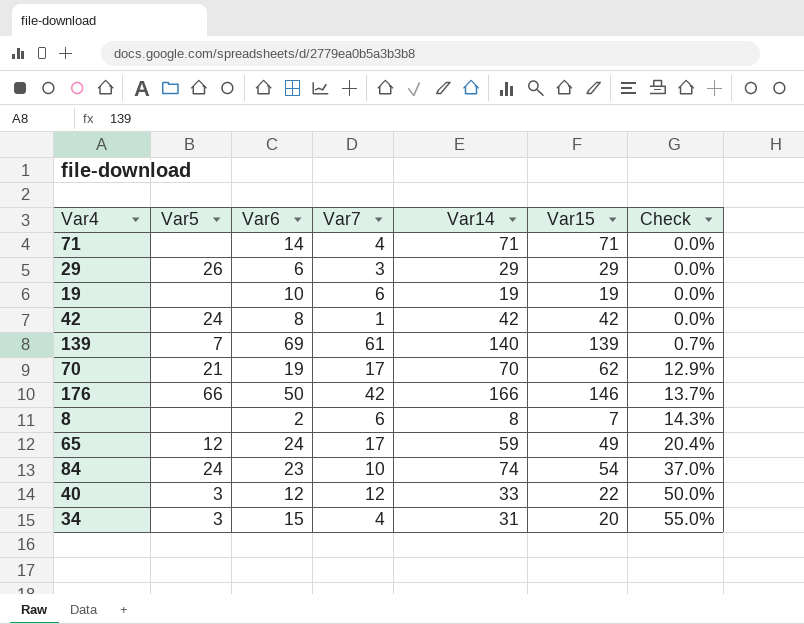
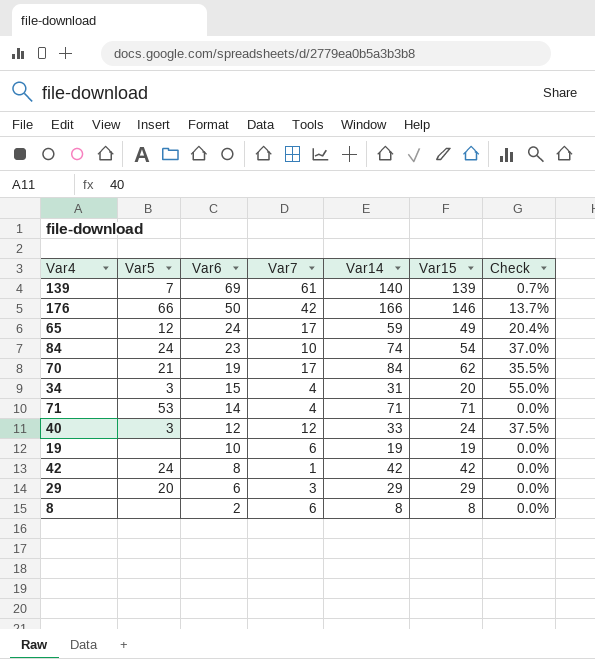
row order: Check ascending -> Var6 descending
70 | Var14: 70 -> 84
70 | Check: 12.9% -> 35.5%
71 | Var5: none -> 53
40 | Var15: 22 -> 24
40 | Check: 50.0% -> 37.5%
29 | Var5: 26 -> 20
8 | Var15: 7 -> 8
8 | Check: 14.3% -> 0.0%

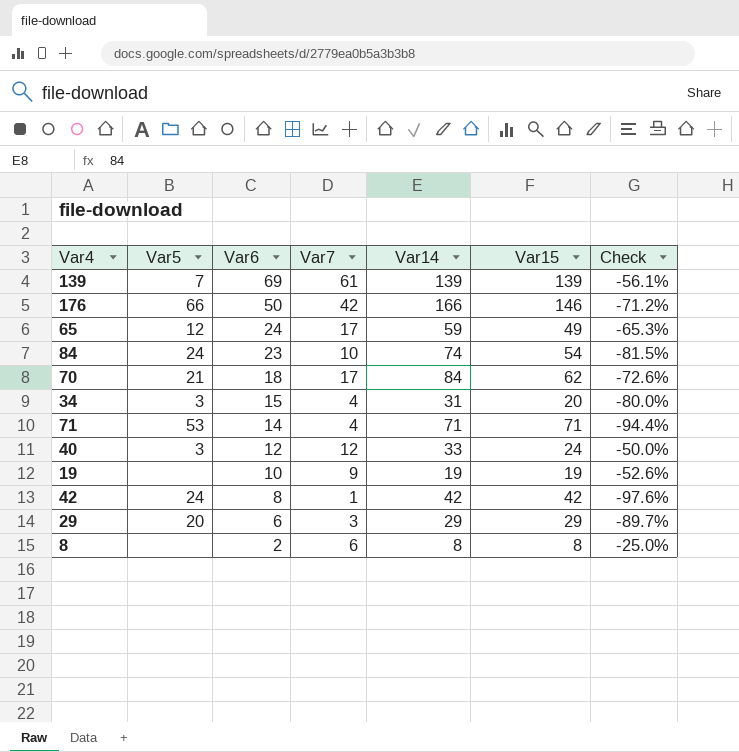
column Check | formula: ([Var14] - [Var15]) / [Var15] -> ([Var7] - [Var15]) / [Var15]
139 | Var14: 140 -> 139
70 | Var6: 19 -> 18
19 | Var7: 6 -> 9

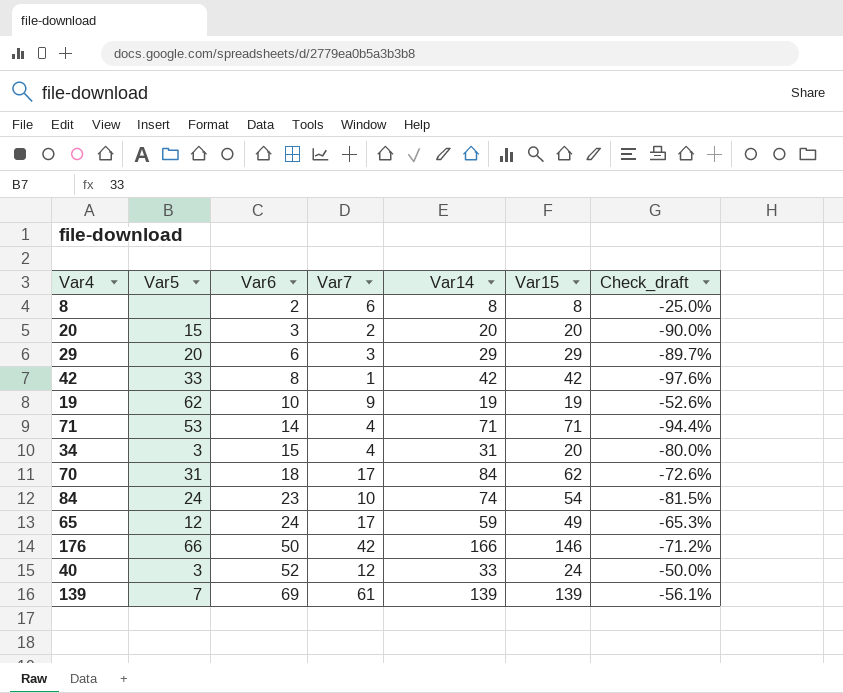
row order: Var6 descending -> Var6 ascending
column name: Check -> Check_draft
row 20: none -> 15 | 3 | 2 | 20 | 20 | -90.0%
42 | Var5: 24 -> 33
19 | Var5: none -> 62
70 | Var5: 21 -> 31
40 | Var6: 12 -> 52

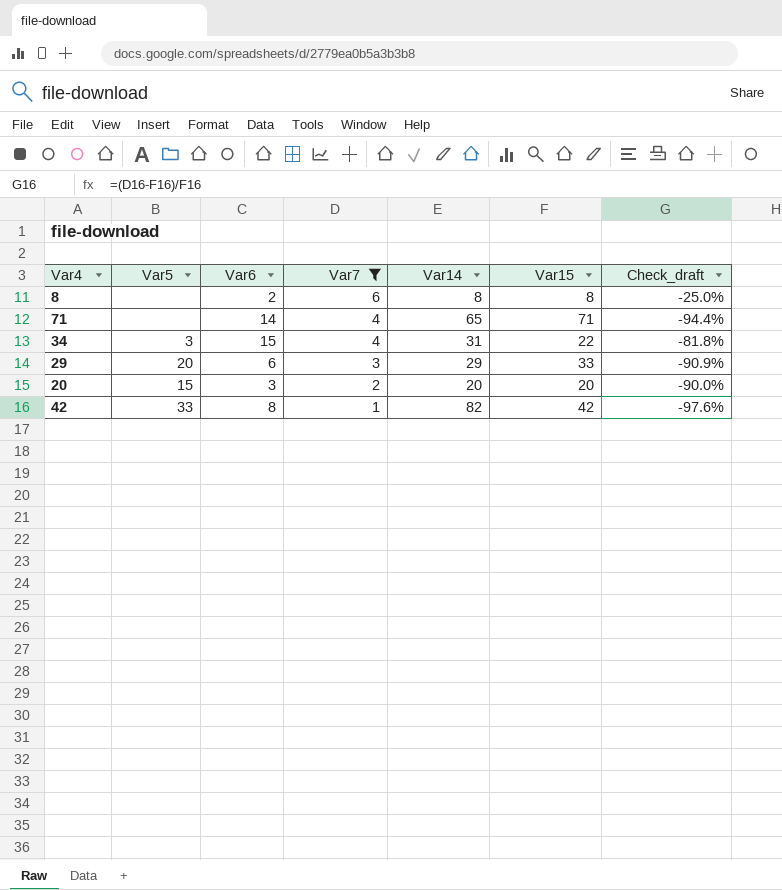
filter: none -> Var7 <= 6
row order: Var6 ascending -> Var7 descending
71 | Var5: 53 -> none
71 | Var14: 71 -> 65
34 | Var15: 20 -> 22
34 | Check_draft: -80.0% -> -81.8%
29 | Var15: 29 -> 33
29 | Check_draft: -89.7% -> -90.9%
42 | Var14: 42 -> 82

